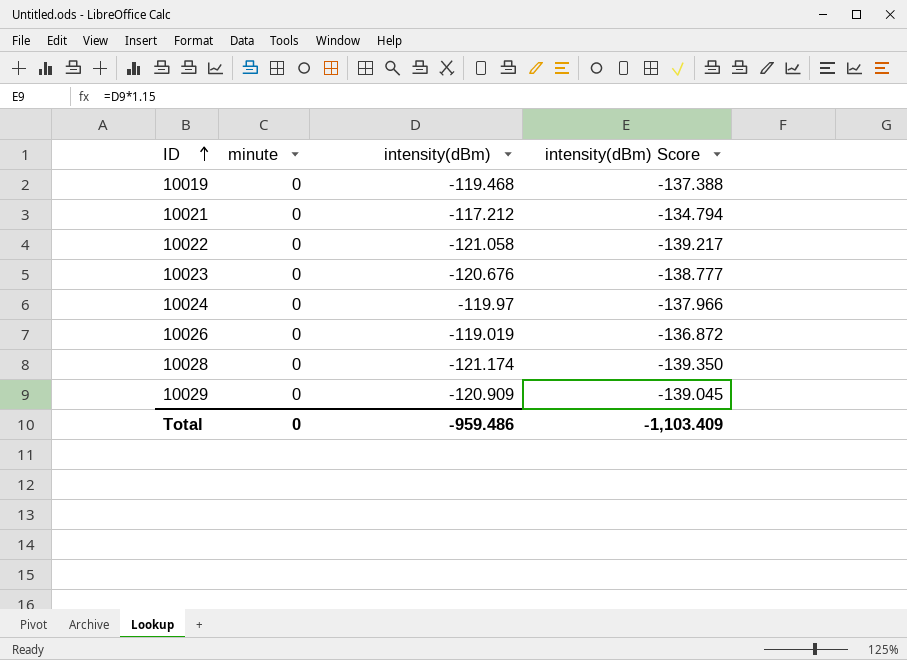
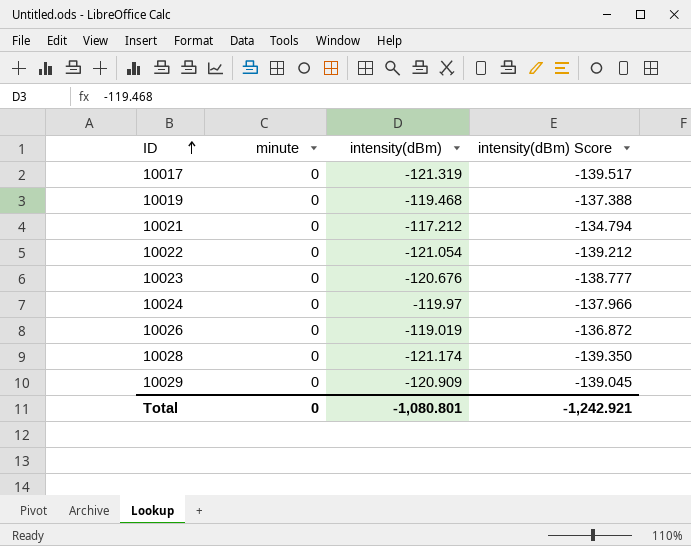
row 10017: none -> 0 | -121.319 | -139.517
10022 | intensity(dBm): -121.058 -> -121.054
10022 | intensity(dBm) Score: -139.217 -> -139.212
Total | intensity(dBm): -959.486 -> -1,080.801
Total | intensity(dBm) Score: -1,103.409 -> -1,242.921

